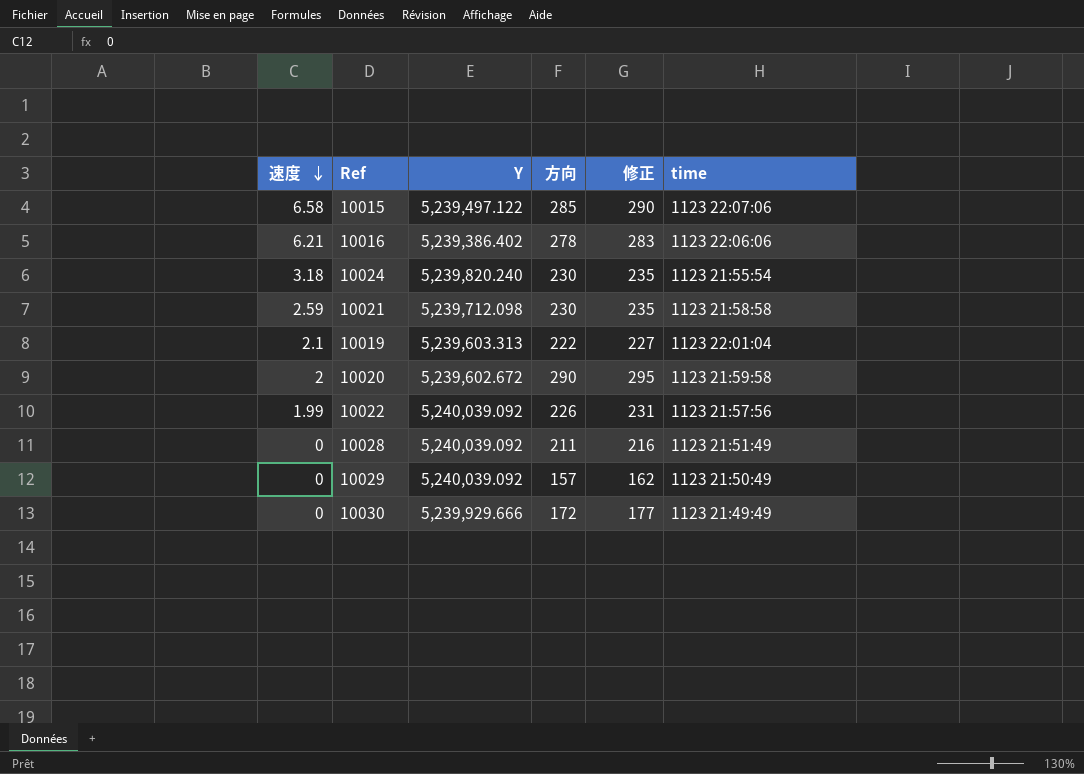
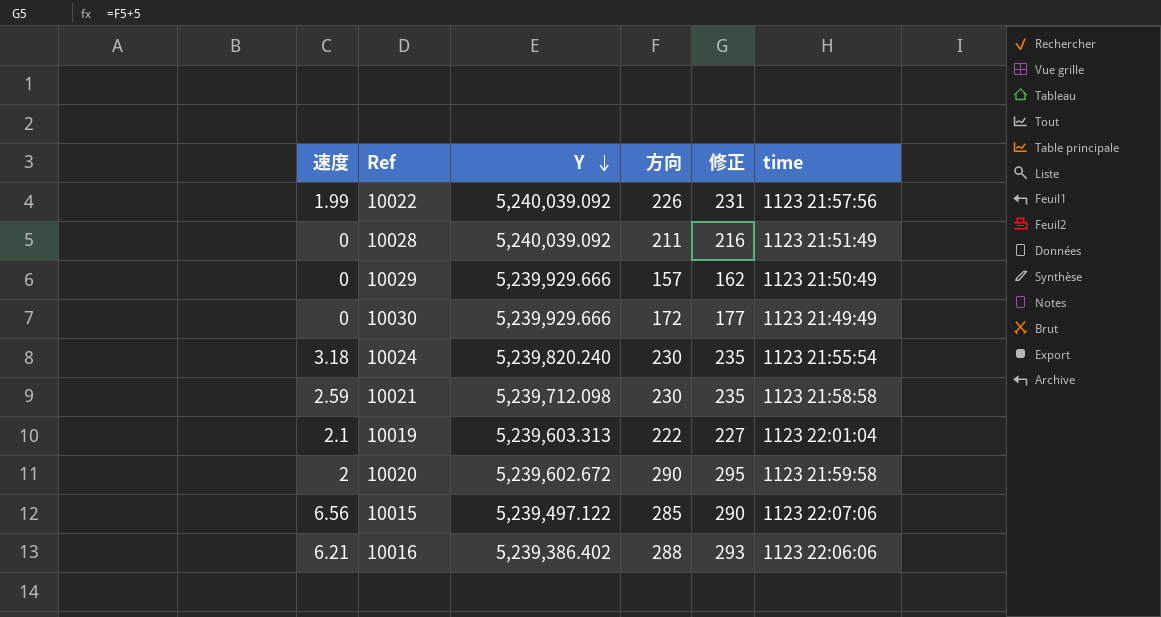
row order: 速度 descending -> Y descending
10029 | Y: 5,240,039.092 -> 5,239,929.666
10015 | 速度: 6.58 -> 6.56
10016 | 方向: 278 -> 288
10016 | 修正: 283 -> 293

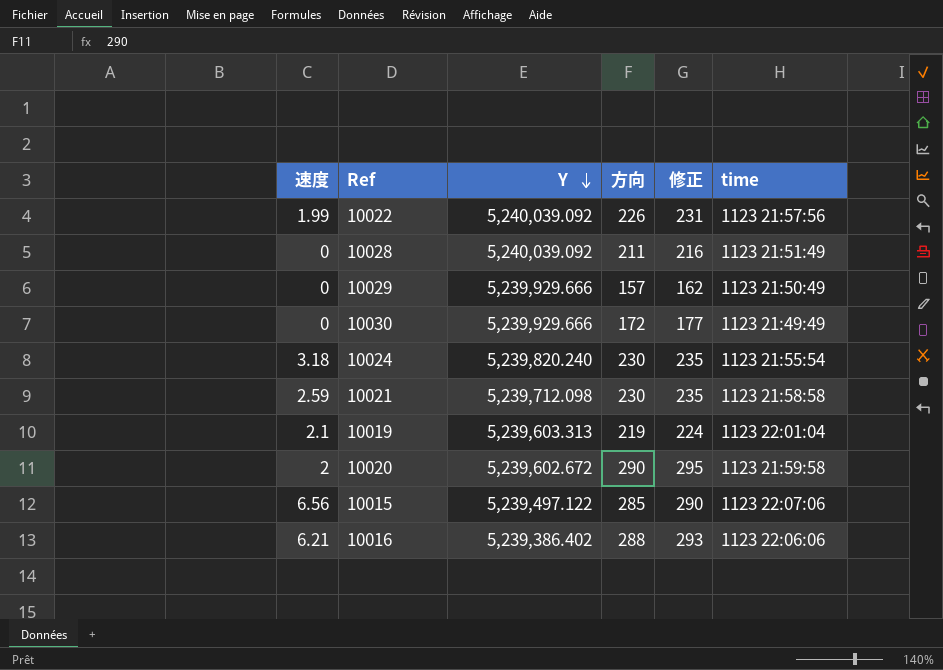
10019 | 方向: 222 -> 219
10019 | 修正: 227 -> 224

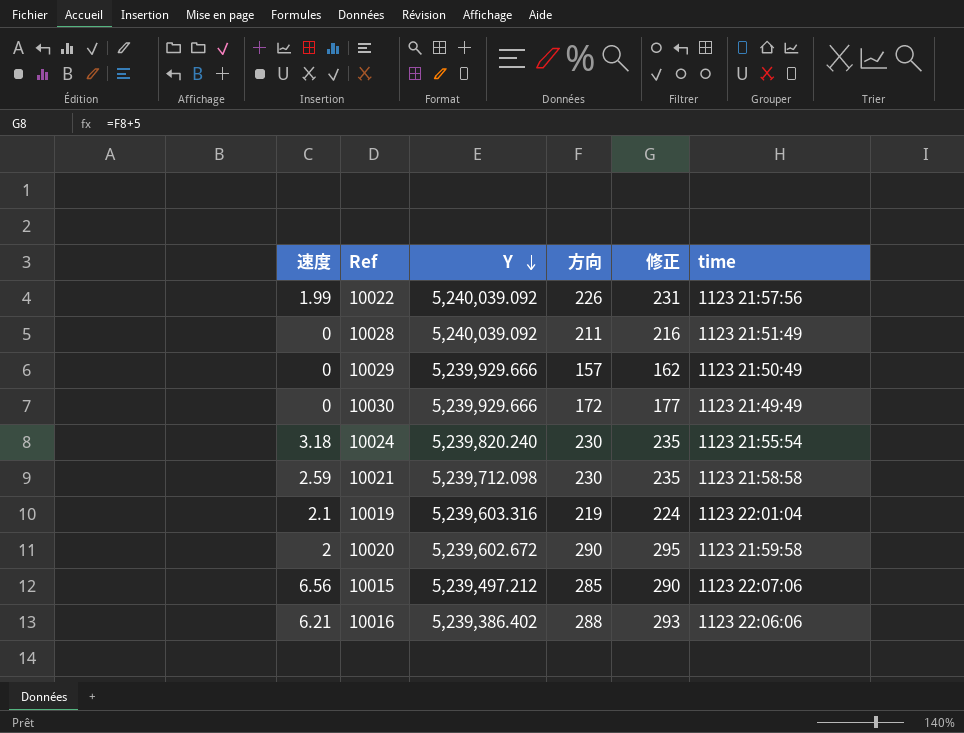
10019 | Y: 5,239,603.313 -> 5,239,603.316
10015 | Y: 5,239,497.122 -> 5,239,497.212

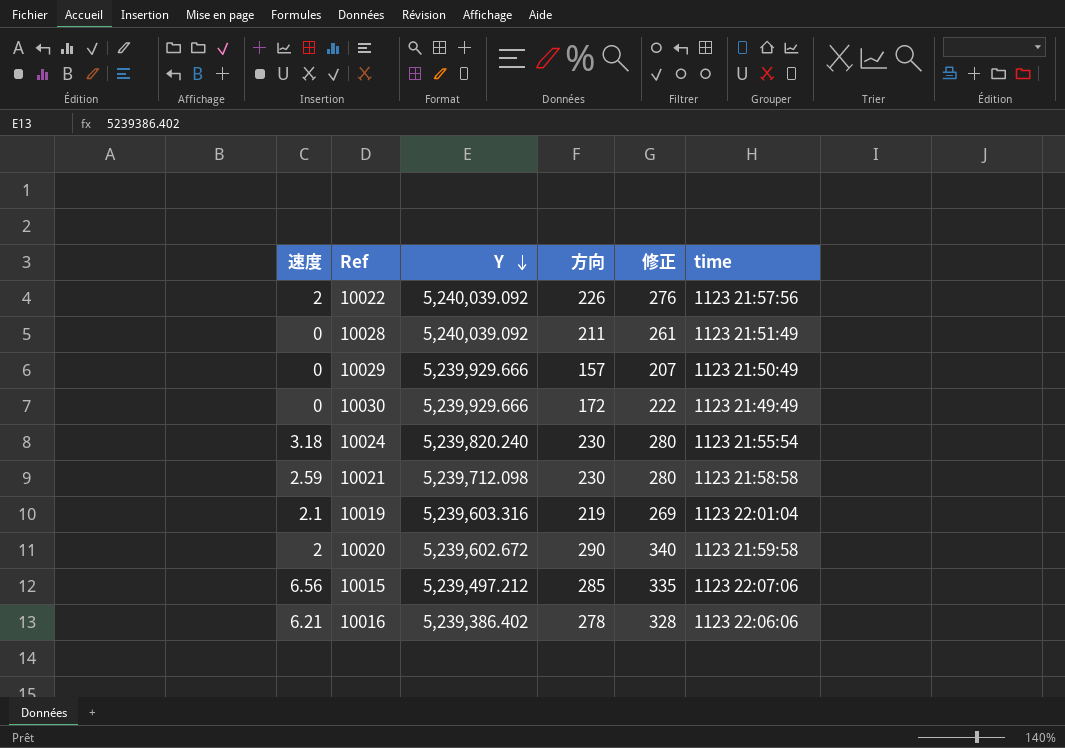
column 修正 | formula: [方向] + 5 -> [方向] + 50
10022 | 速度: 1.99 -> 2
10016 | 方向: 288 -> 278

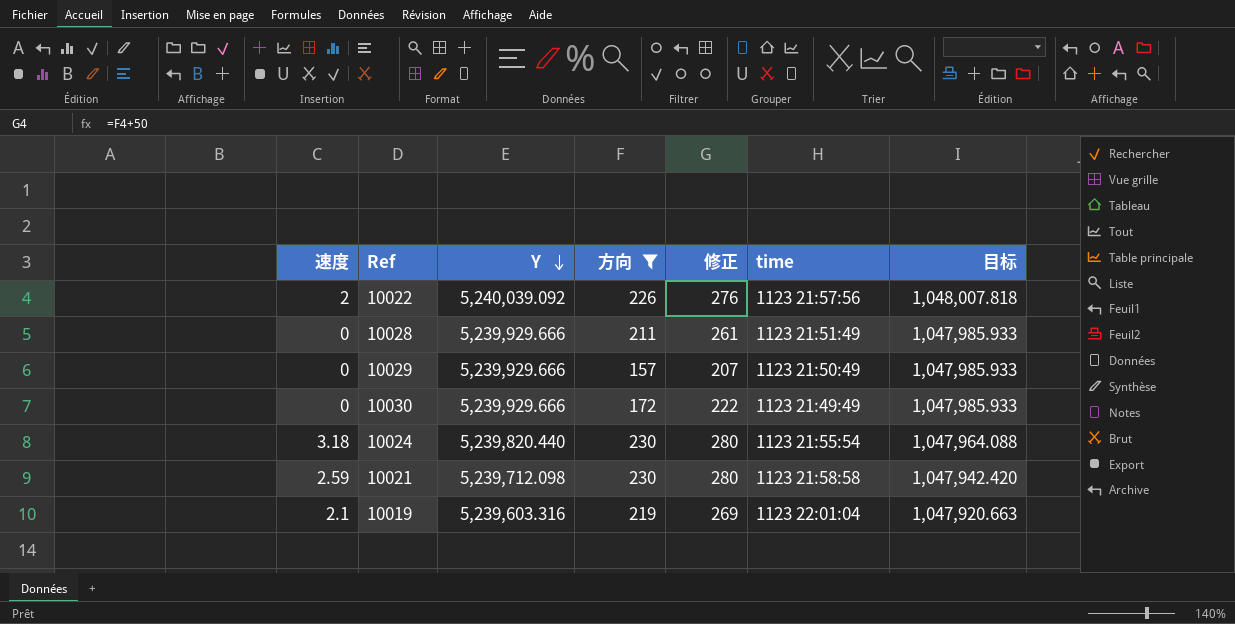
filter: none -> 方向 <= 230
column 目标 | formula: none -> [Y] * 0.2
10028 | Y: 5,240,039.092 -> 5,239,929.666
10024 | Y: 5,239,820.240 -> 5,239,820.440

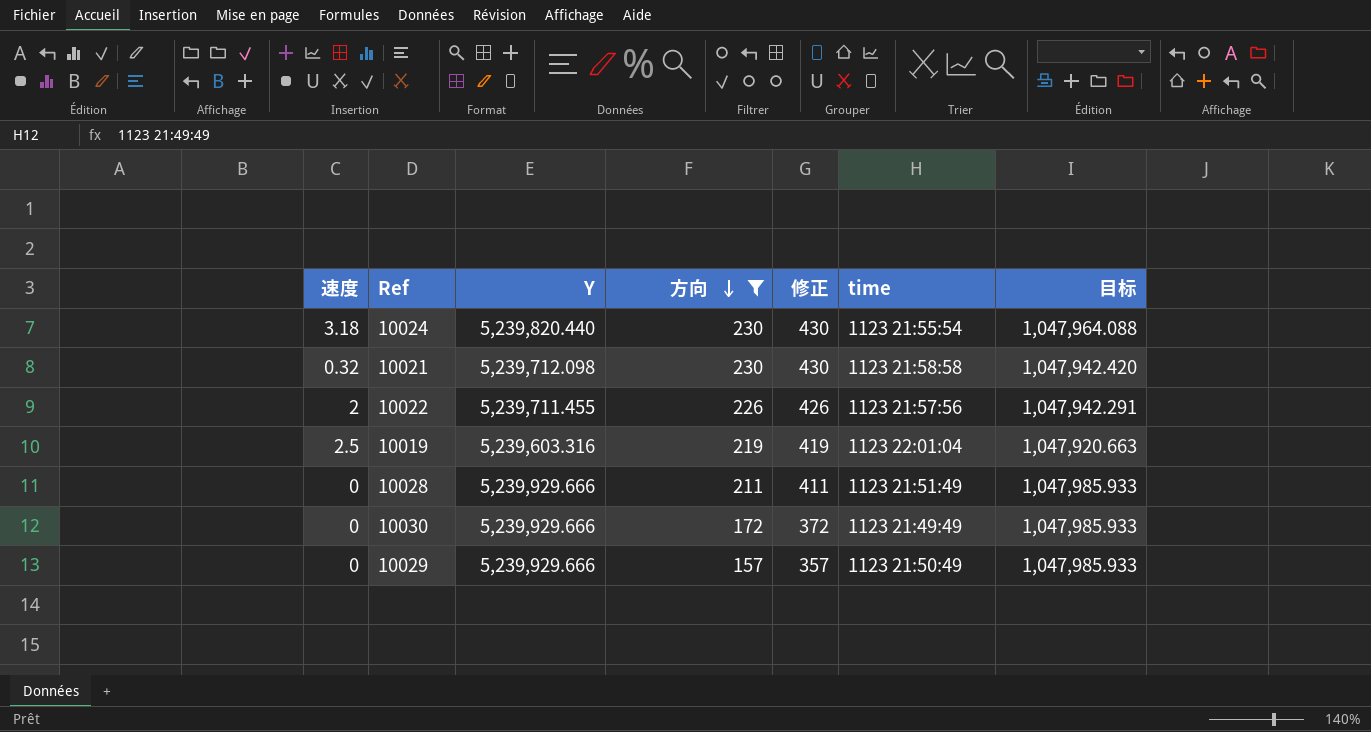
row order: Y descending -> 方向 descending
column 修正 | formula: [方向] + 50 -> [方向] + 200
10021 | 速度: 2.59 -> 0.32
10022 | Y: 5,240,039.092 -> 5,239,711.455
10022 | 目标: 1,048,007.818 -> 1,047,942.291
10019 | 速度: 2.1 -> 2.5

